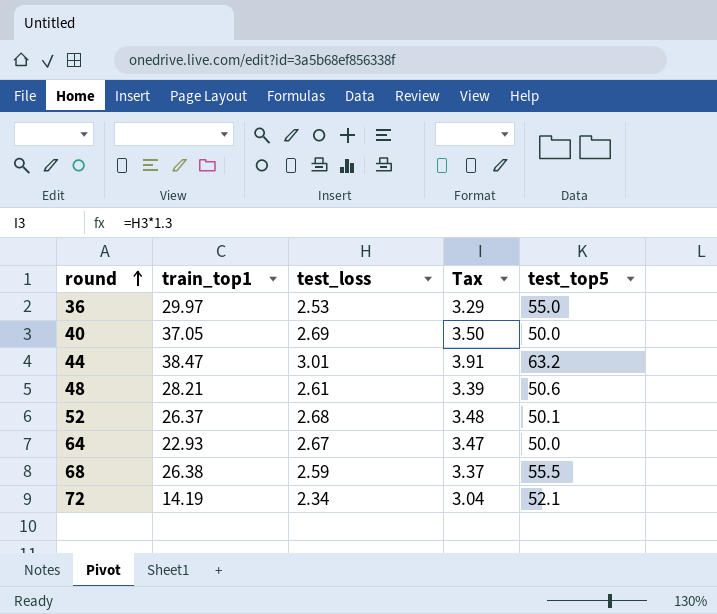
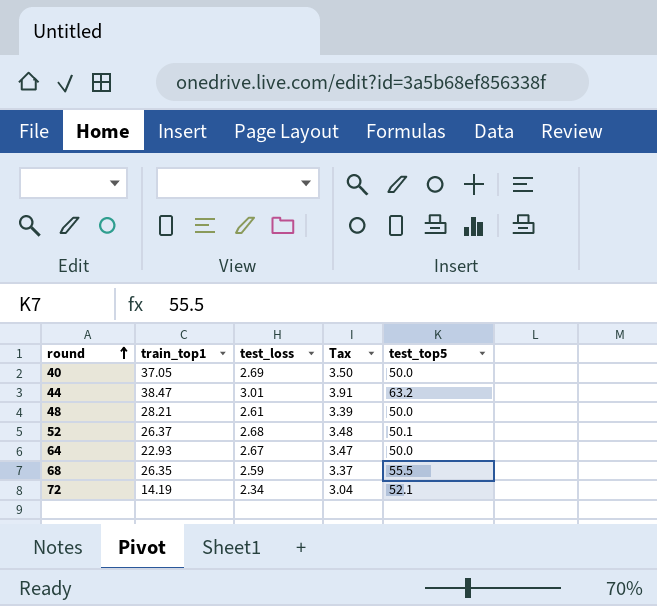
row 36: 29.97 | 2.53 | 3.29 | 55.0 -> none
48 | test_top5: 50.6 -> 50.0
68 | train_top1: 26.38 -> 26.35

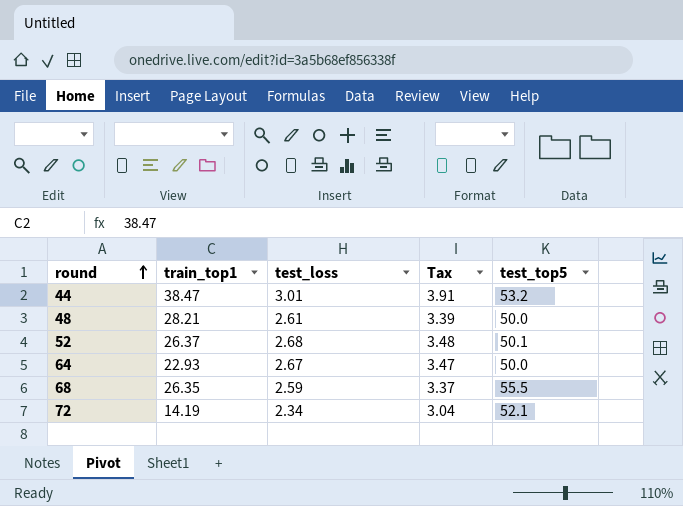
row 40: 37.05 | 2.69 | 3.50 | 50.0 -> none
44 | test_top5: 63.2 -> 53.2

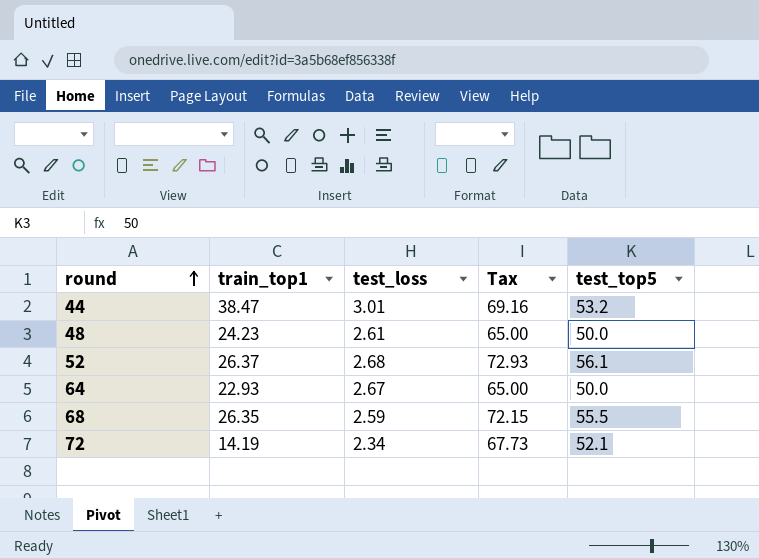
column Tax | formula: [test_loss] * 1.3 -> [test_top5] * 1.3
48 | train_top1: 28.21 -> 24.23
52 | test_top5: 50.1 -> 56.1

